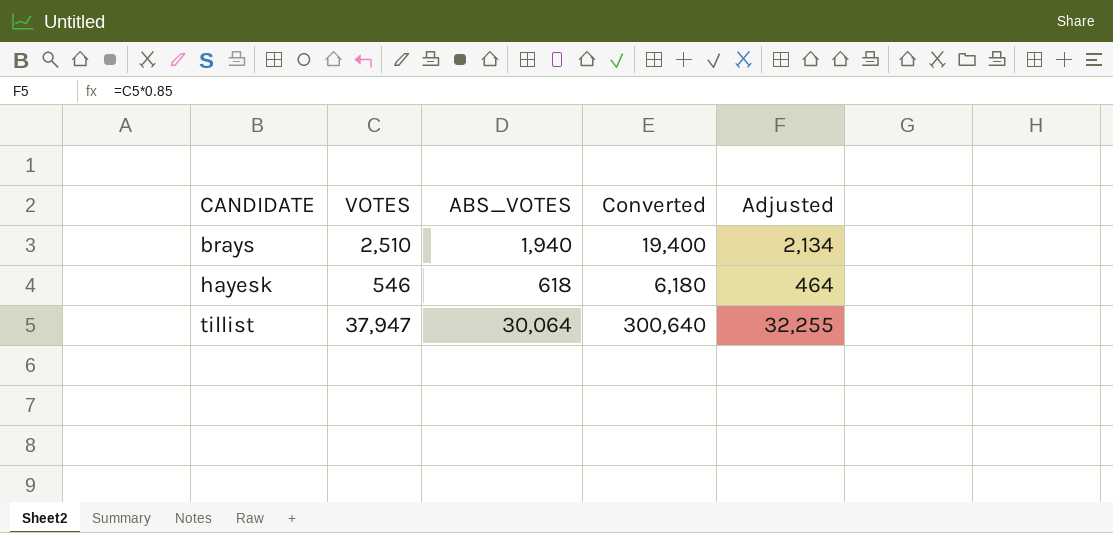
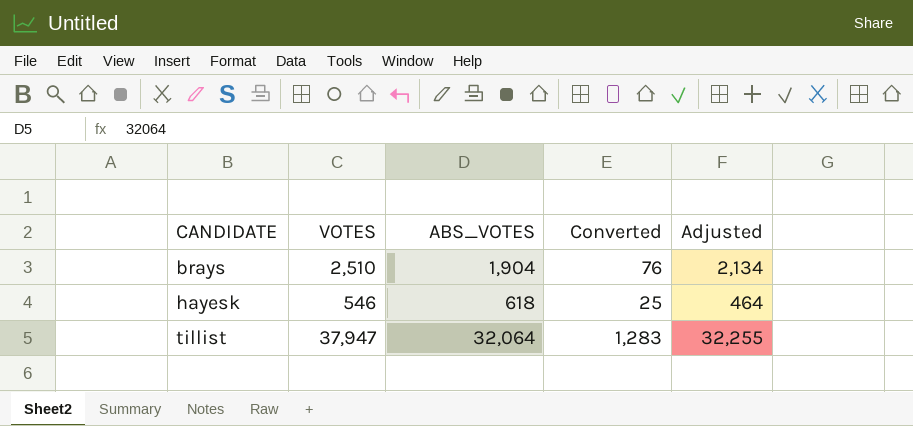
column Converted | formula: [ABS_VOTES] * 10 -> [ABS_VOTES] * 0.04
brays | ABS_VOTES: 1,940 -> 1,904
tillist | ABS_VOTES: 30,064 -> 32,064

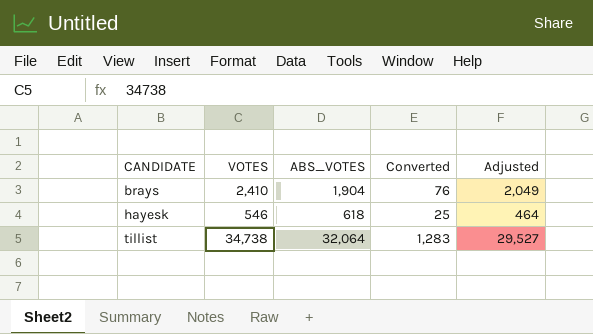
brays | VOTES: 2,510 -> 2,410
brays | Adjusted: 2,134 -> 2,049
tillist | VOTES: 37,947 -> 34,738
tillist | Adjusted: 32,255 -> 29,527

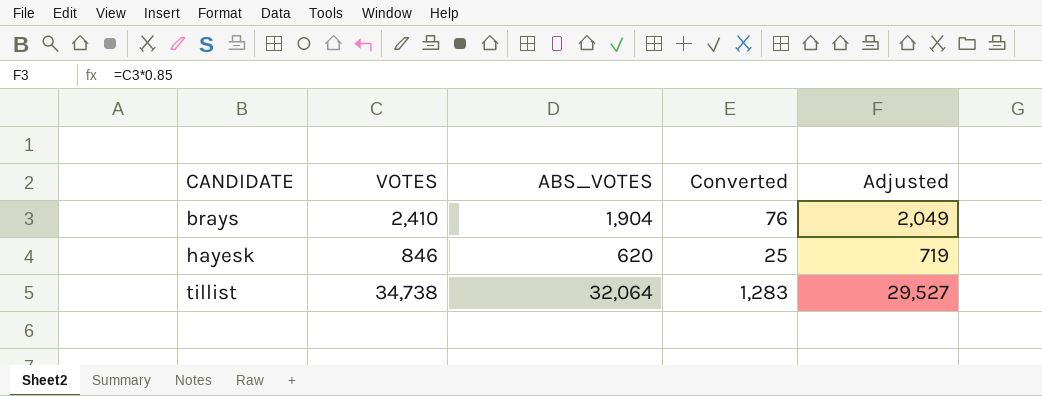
hayesk | VOTES: 546 -> 846
hayesk | ABS_VOTES: 618 -> 620
hayesk | Adjusted: 464 -> 719

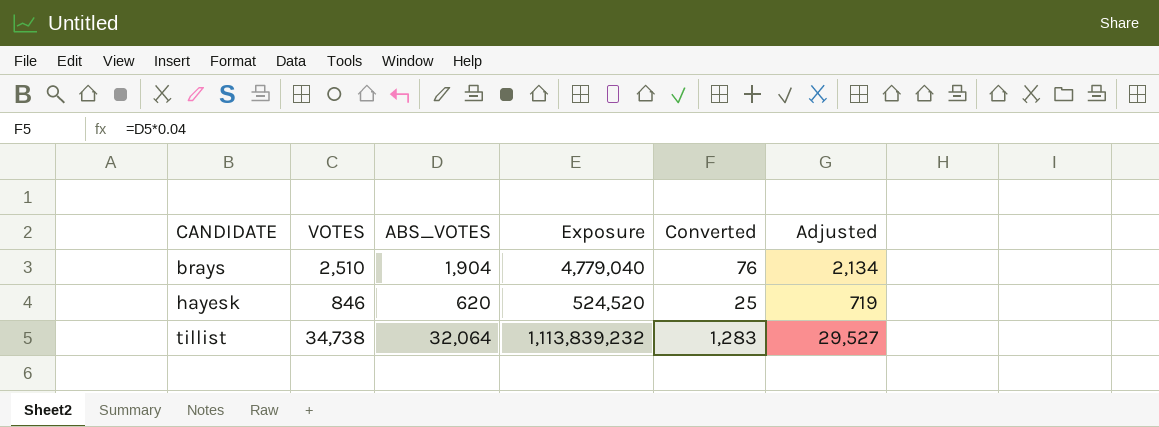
column Exposure | formula: none -> [VOTES] * [ABS_VOTES]
brays | VOTES: 2,410 -> 2,510
brays | Adjusted: 2,049 -> 2,134

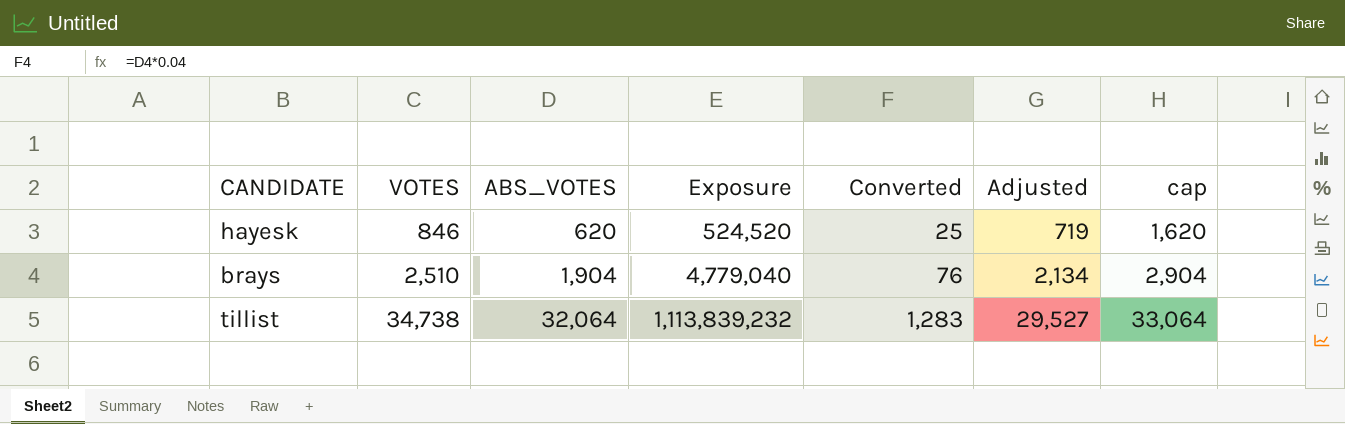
row order: CANDIDATE ascending -> VOTES ascending
column cap | formula: none -> [ABS_VOTES] + 1000

